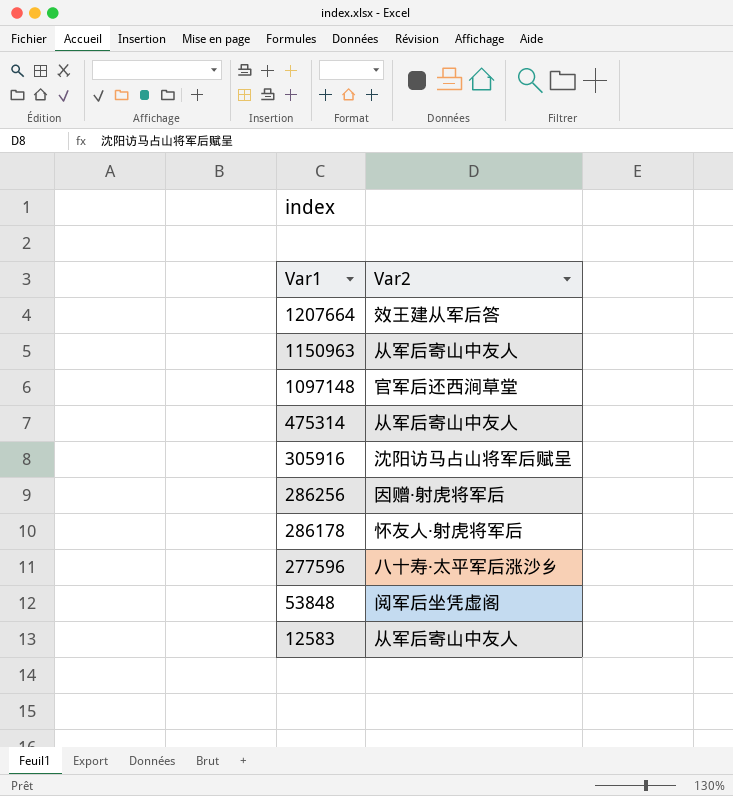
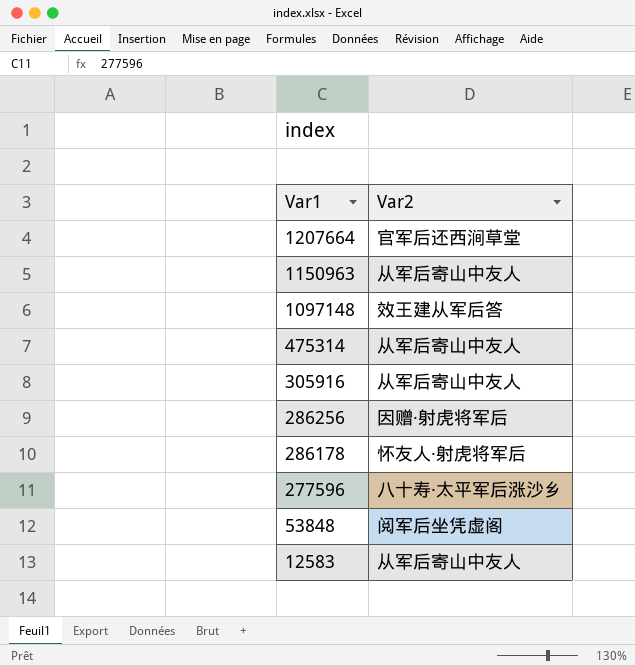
1207664 | Var2: 效王建从军后答 -> 官军后还西涧草堂
1097148 | Var2: 官军后还西涧草堂 -> 效王建从军后答
305916 | Var2: 沈阳访马占山将军后赋呈 -> 从军后寄山中友人

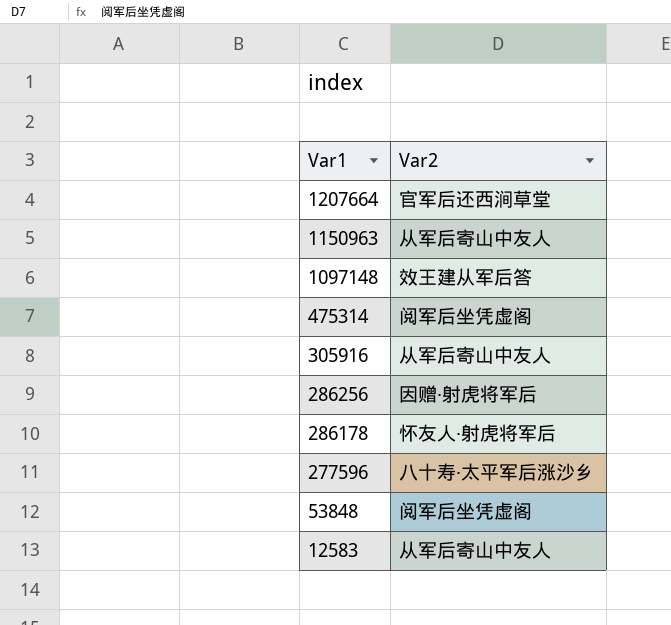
475314 | Var2: 从军后寄山中友人 -> 阅军后坐凭虚阁

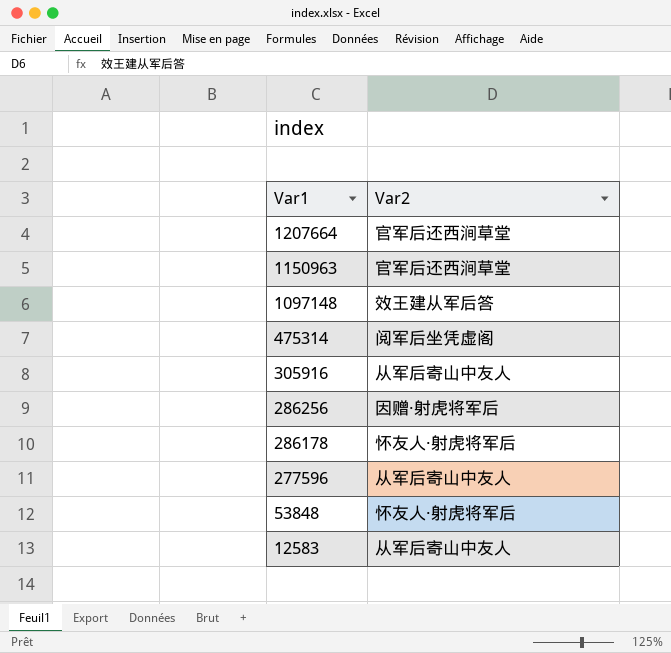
1150963 | Var2: 从军后寄山中友人 -> 官军后还西涧草堂
277596 | Var2: 八十寿·太平军后涨沙乡 -> 从军后寄山中友人
53848 | Var2: 阅军后坐凭虚阁 -> 怀友人·射虎将军后

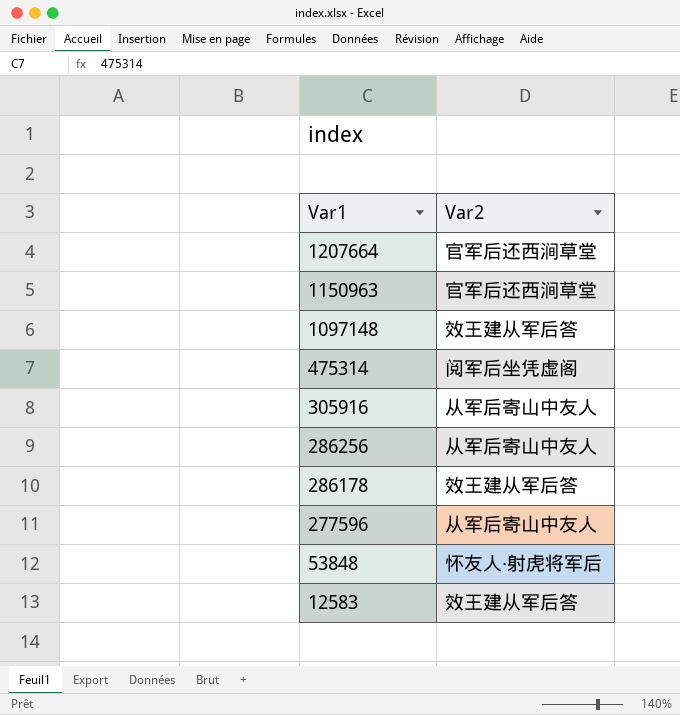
286256 | Var2: 因赠·射虎将军后 -> 从军后寄山中友人
286178 | Var2: 怀友人·射虎将军后 -> 效王建从军后答
12583 | Var2: 从军后寄山中友人 -> 效王建从军后答

